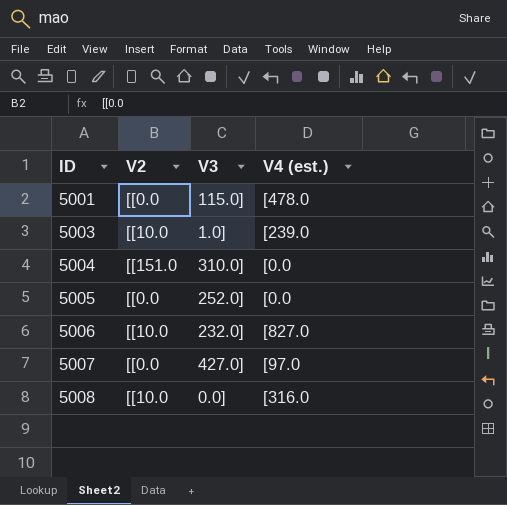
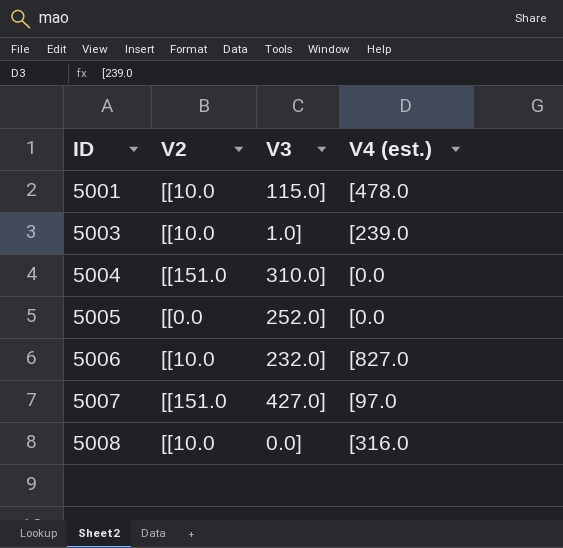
5001 | V2: [[0.0 -> [[10.0
5007 | V2: [[0.0 -> [[151.0

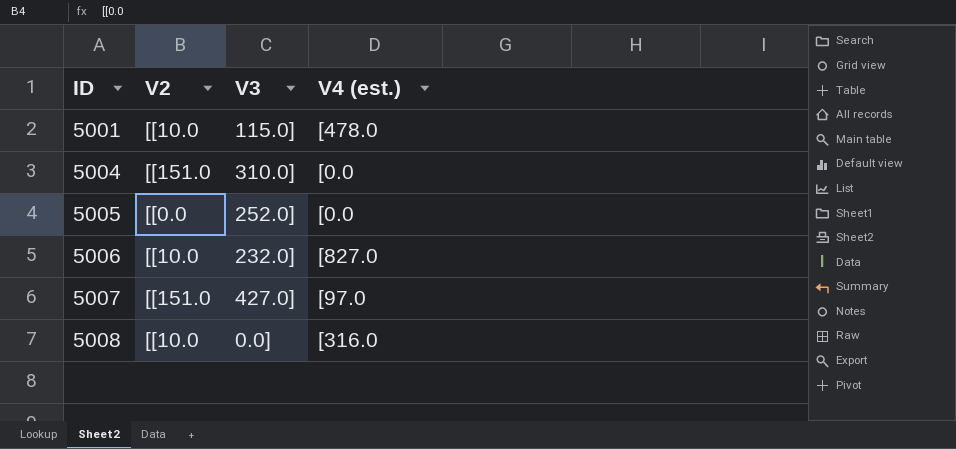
row 5003: [[10.0 | 1.0] | [239.0 -> none

